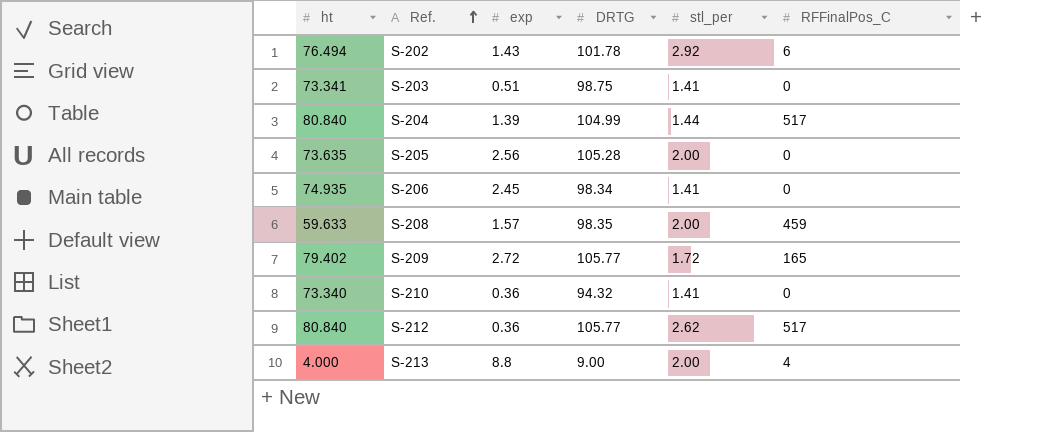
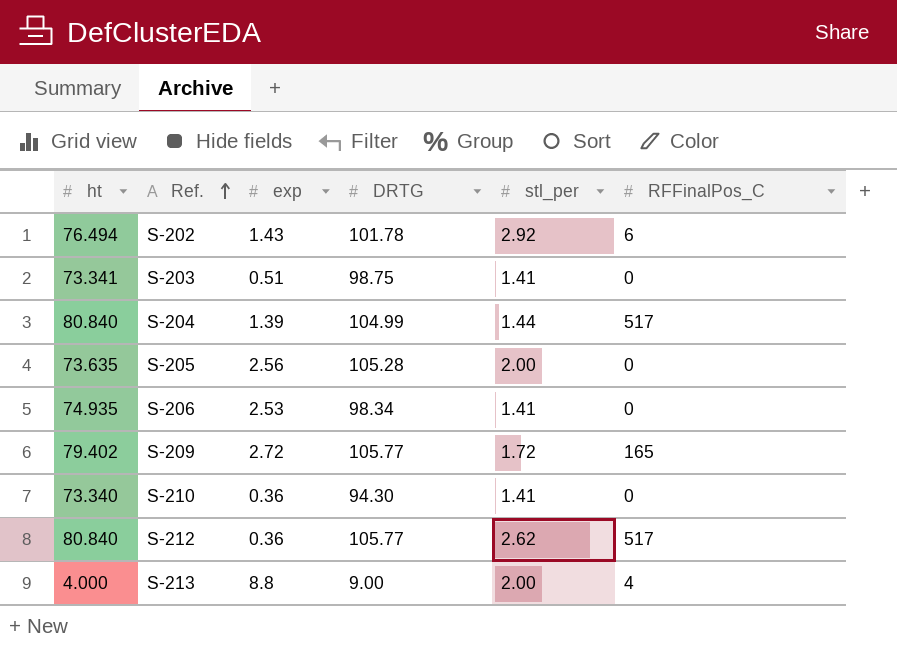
row S-208: 59.633 | 1.57 | 98.35 | 2.00 | 459 -> none
S-206 | exp: 2.45 -> 2.53
S-210 | DRTG: 94.32 -> 94.30

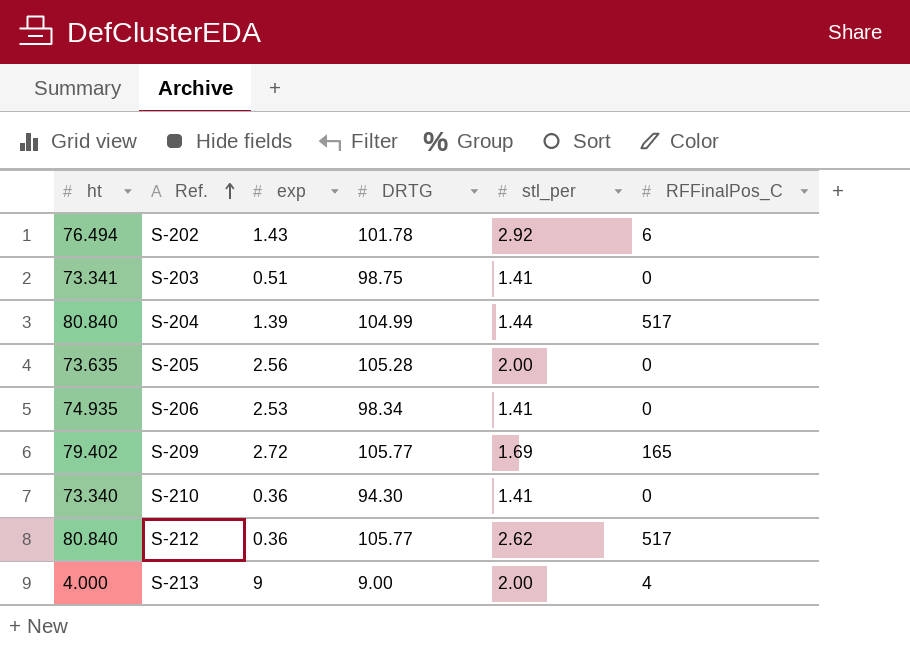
S-209 | stl_per: 1.72 -> 1.69
S-213 | exp: 8.8 -> 9

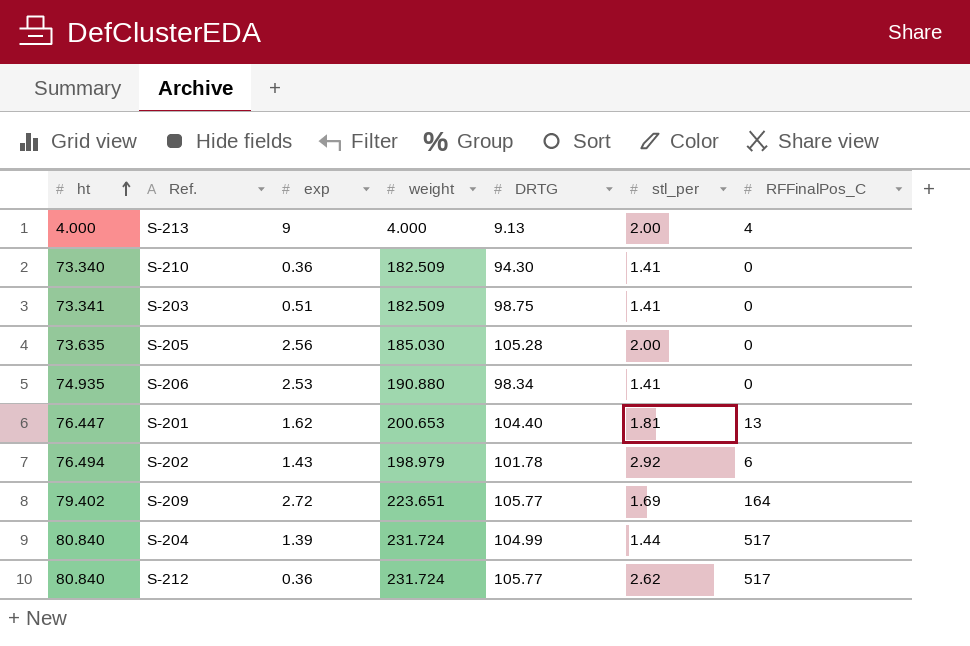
row order: Ref. ascending -> ht ascending
column weight | position: none -> 4
S-213 | DRTG: 9.00 -> 9.13
row S-201: none -> 76.447 | 1.62 | 200.653 | 104.40 | 1.81 | 13
S-209 | RFFinalPos_C: 165 -> 164

